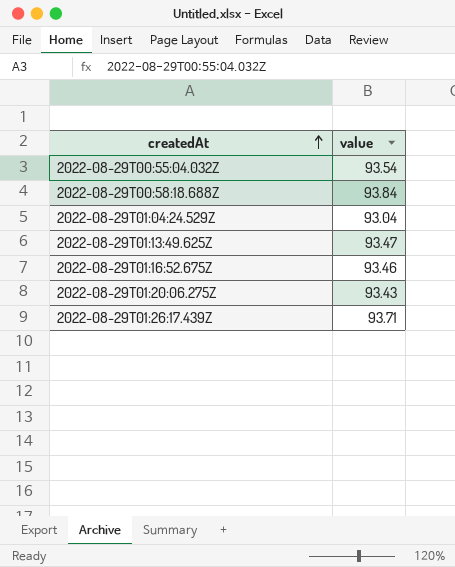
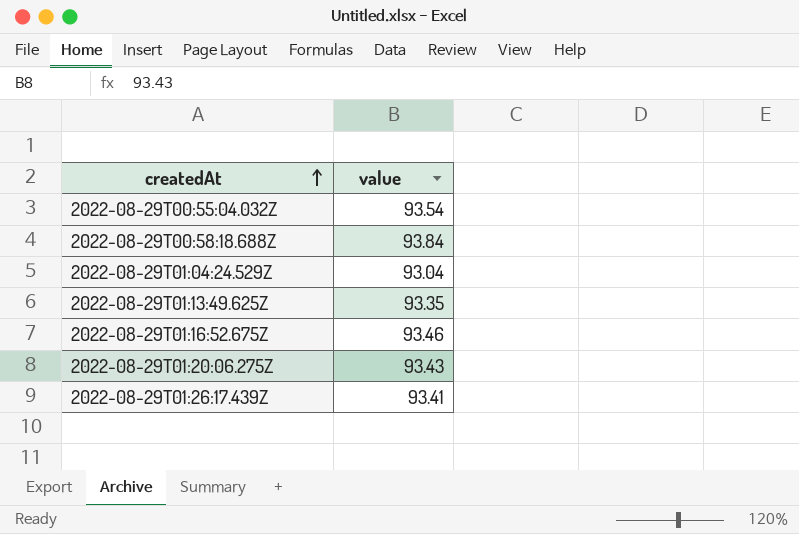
2022-08-29T01:13:49.625Z | value: 93.47 -> 93.35
2022-08-29T01:26:17.439Z | value: 93.71 -> 93.41

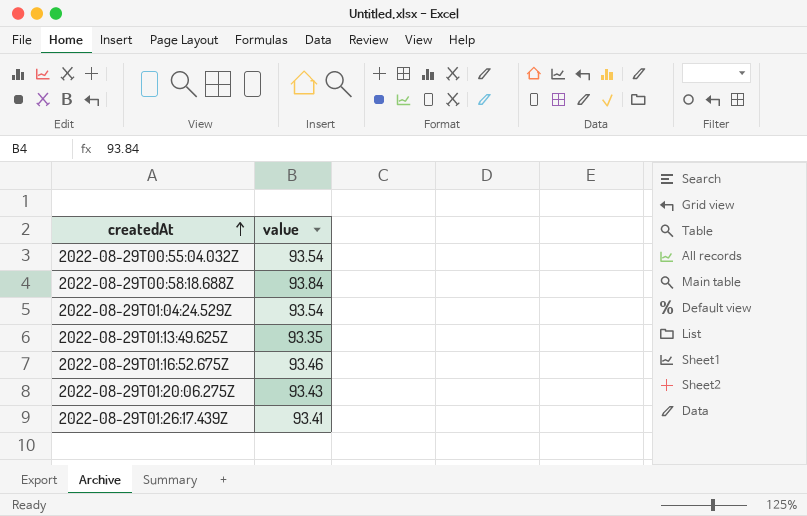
2022-08-29T01:04:24.529Z | value: 93.04 -> 93.54

